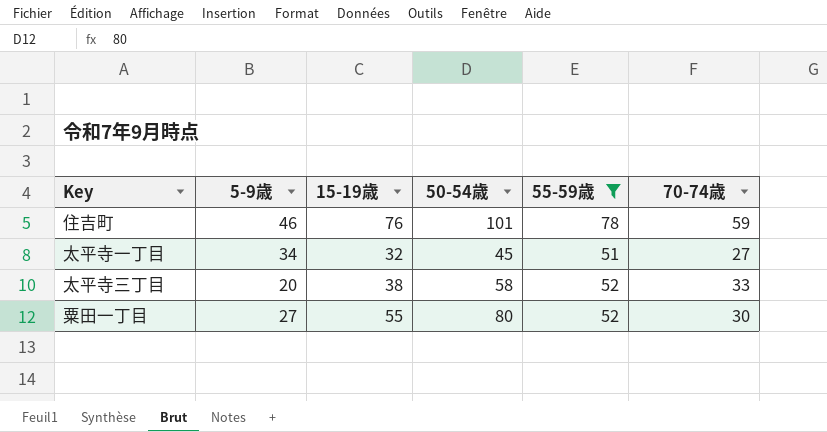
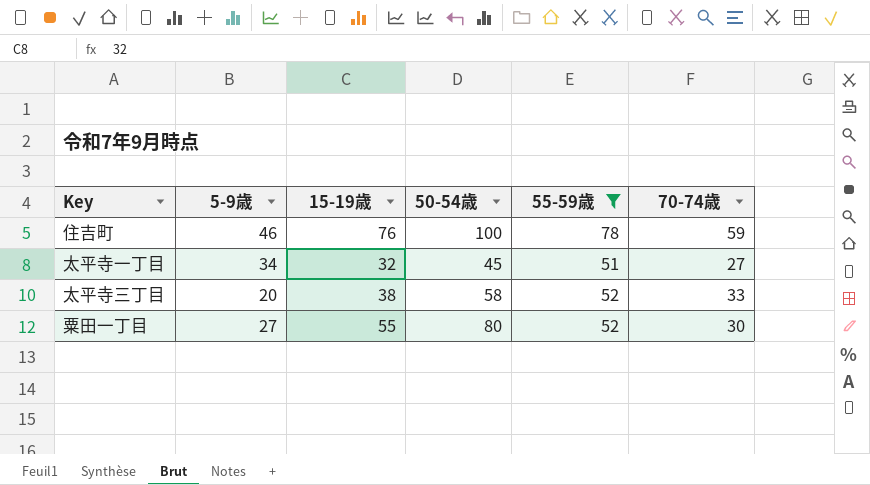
住吉町 | 50-54歳: 101 -> 100

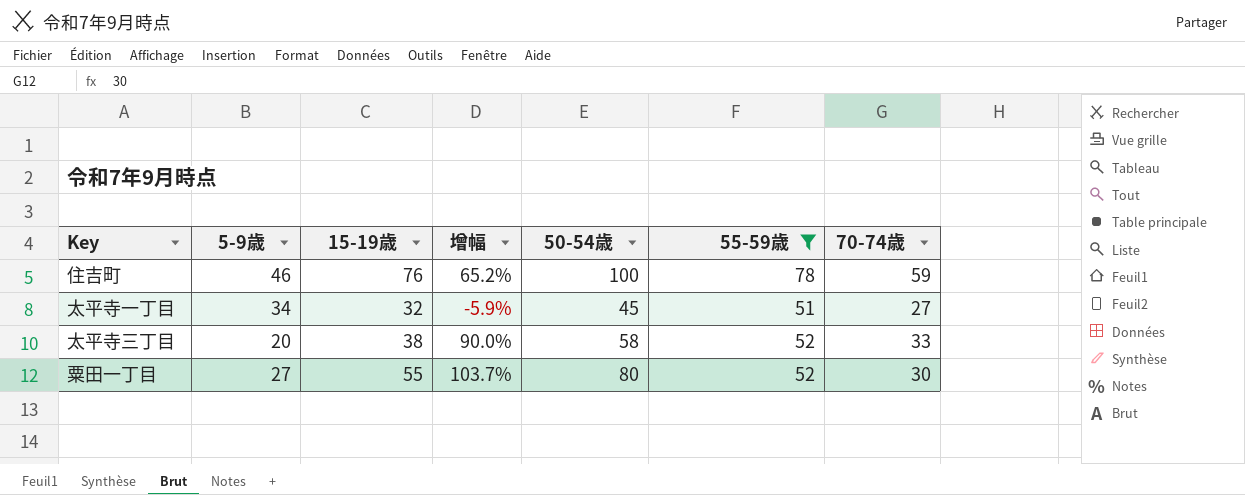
column 增幅 | formula: none -> ([15-19歳] - [5-9歳]) / [5-9歳]

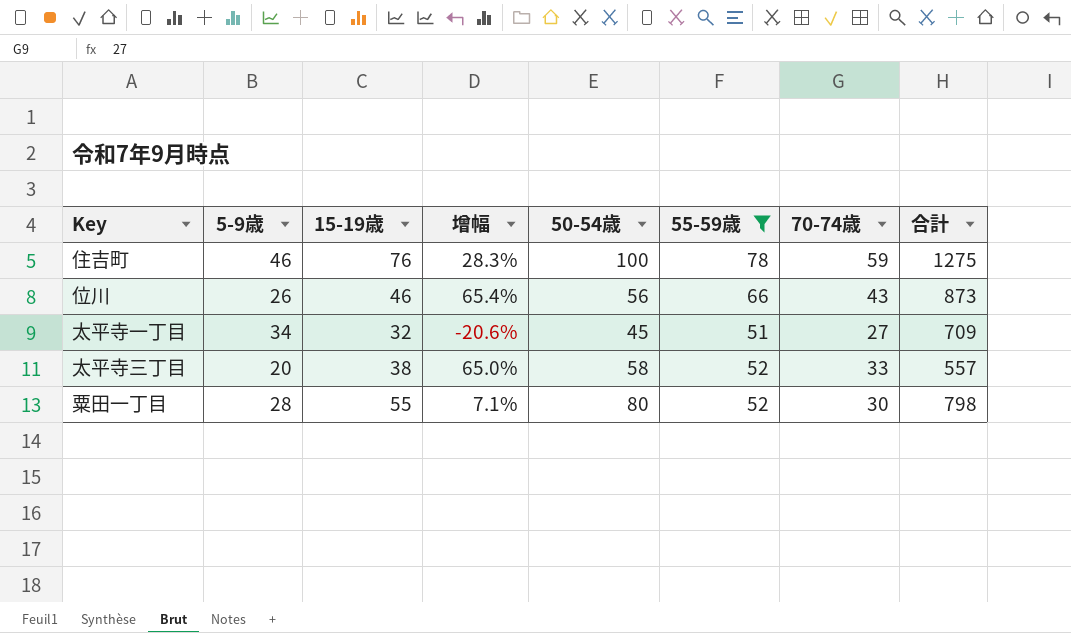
column 增幅 | formula: ([15-19歳] - [5-9歳]) / [5-9歳] -> ([70-74歳] - [5-9歳]) / [5-9歳]
column 合計 | position: none -> 8
row 位川: none -> 26 | 46 | 65.4% | 56 | 66 | 43 | 873
粟田一丁目 | 5-9歳: 27 -> 28

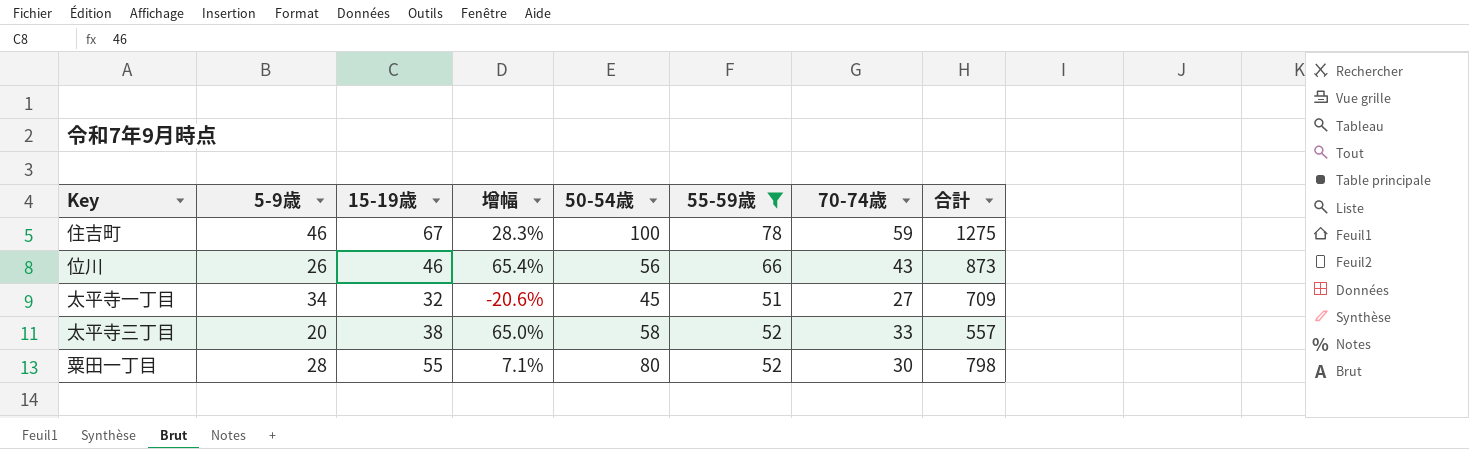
住吉町 | 15-19歳: 76 -> 67

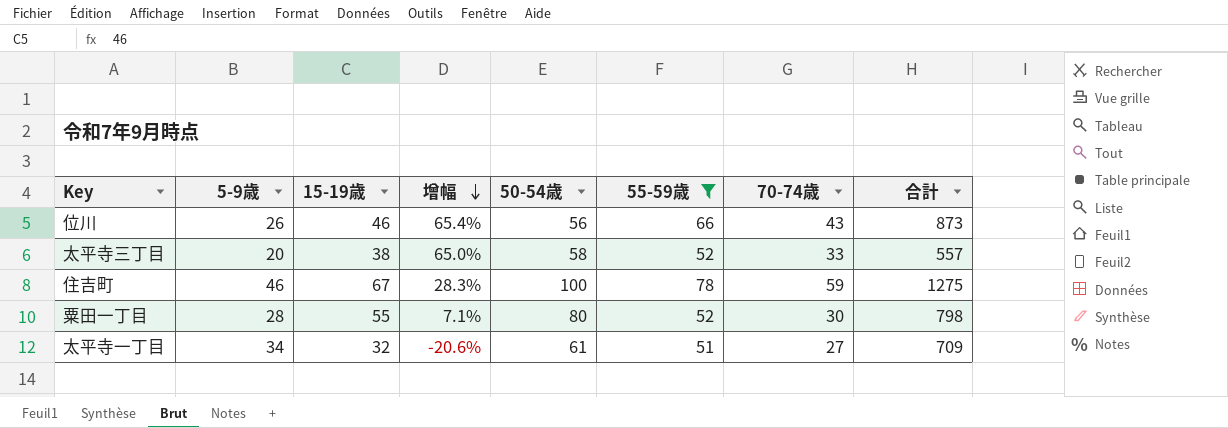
row order: none -> 增幅 descending
太平寺一丁目 | 50-54歳: 45 -> 61

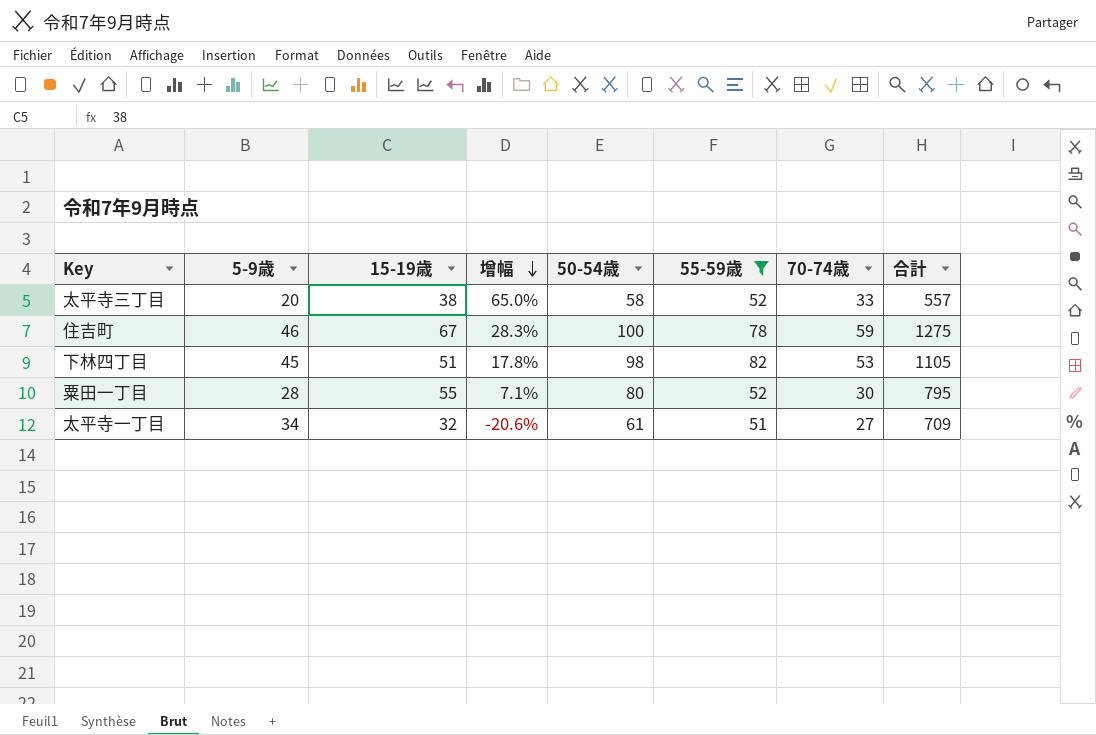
row 位川: 26 | 46 | 65.4% | 56 | 66 | 43 | 873 -> none
row 下林四丁目: none -> 45 | 51 | 17.8% | 98 | 82 | 53 | 1105
粟田一丁目 | 合計: 798 -> 795

